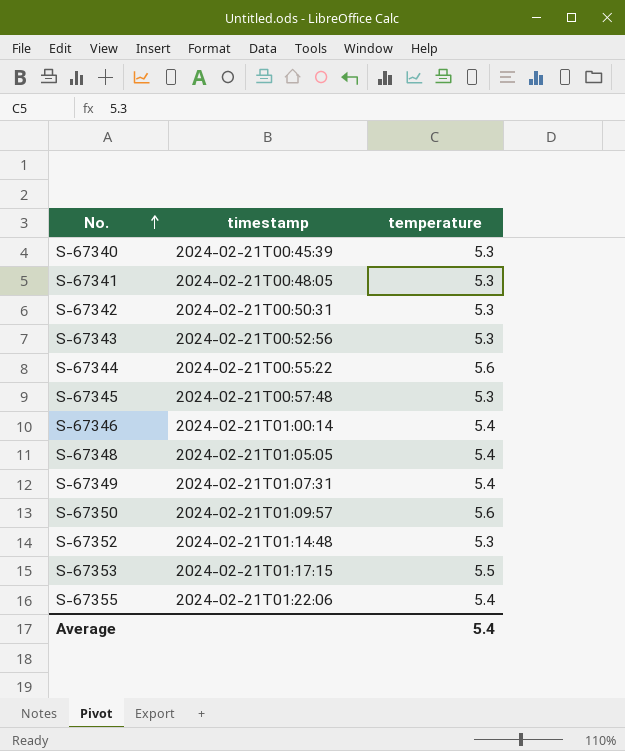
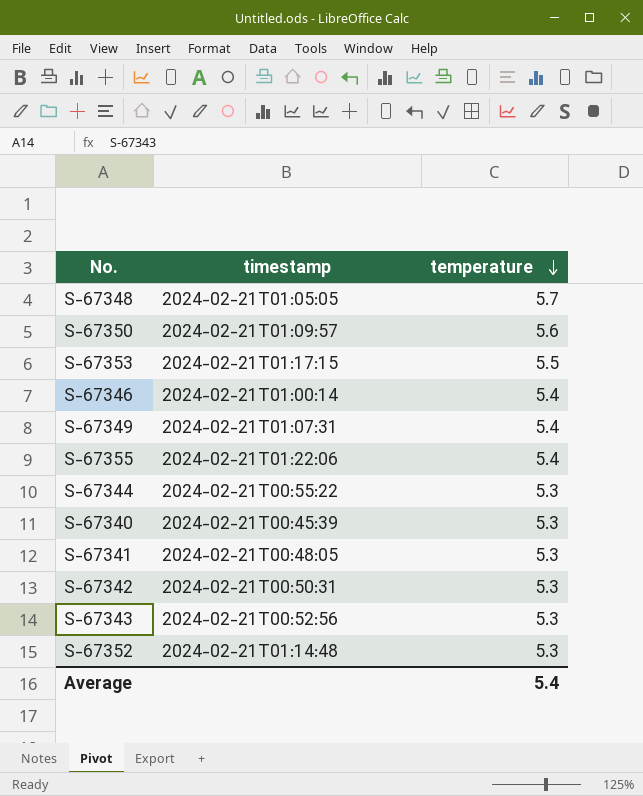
row order: No. ascending -> temperature descending
row S-67345: 2024-02-21T00:57:48 | 5.3 -> none
S-67348 | temperature: 5.4 -> 5.7
S-67344 | temperature: 5.6 -> 5.3

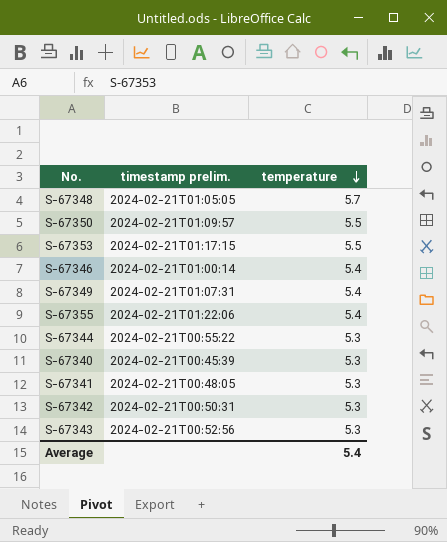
column name: timestamp -> timestamp prelim.
row S-67352: 2024-02-21T01:14:48 | 5.3 -> none
S-67350 | temperature: 5.6 -> 5.5

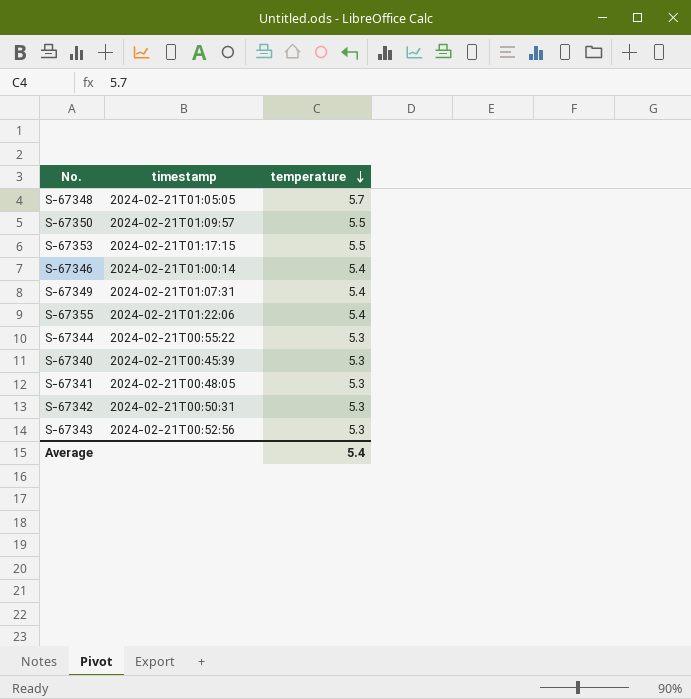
column name: timestamp prelim. -> timestamp

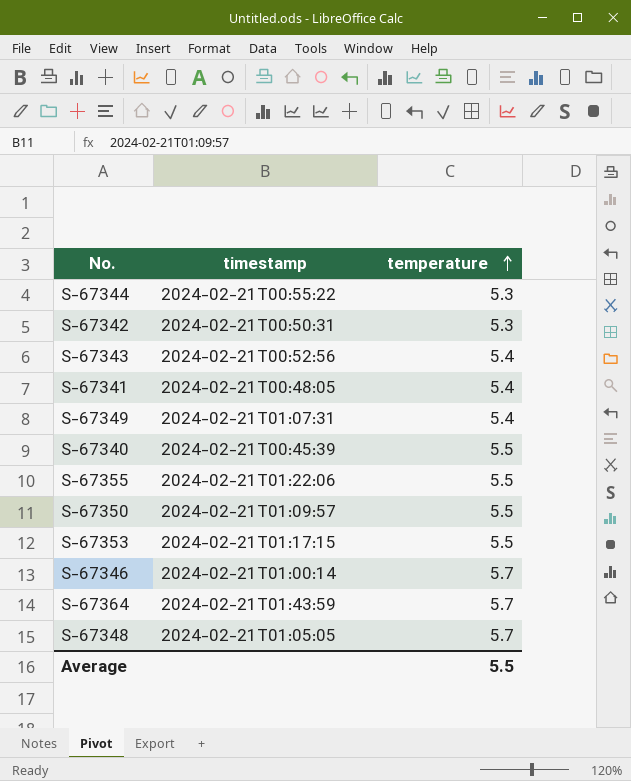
row order: temperature descending -> temperature ascending
S-67343 | temperature: 5.3 -> 5.4
S-67341 | temperature: 5.3 -> 5.4
S-67340 | temperature: 5.3 -> 5.5
S-67355 | temperature: 5.4 -> 5.5
S-67346 | temperature: 5.4 -> 5.7
row S-67364: none -> 2024-02-21T01:43:59 | 5.7
Average | temperature: 5.4 -> 5.5

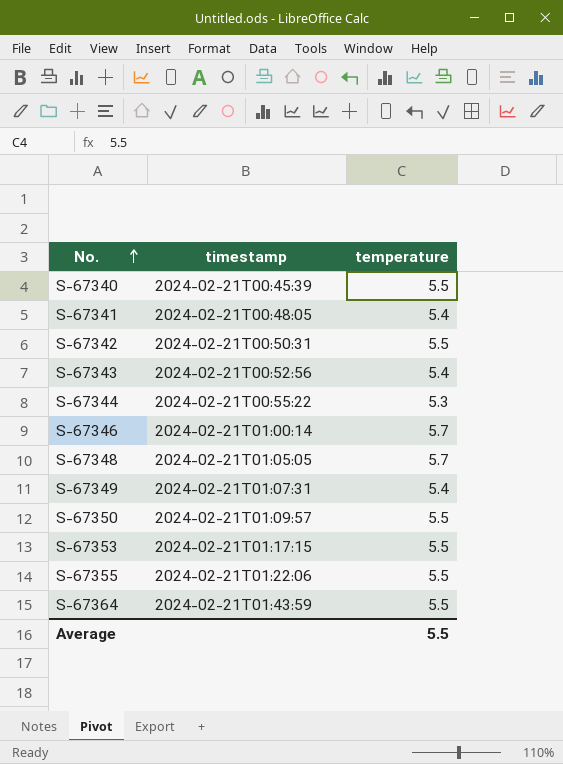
row order: temperature ascending -> No. ascending
S-67342 | temperature: 5.3 -> 5.5
S-67364 | temperature: 5.7 -> 5.5

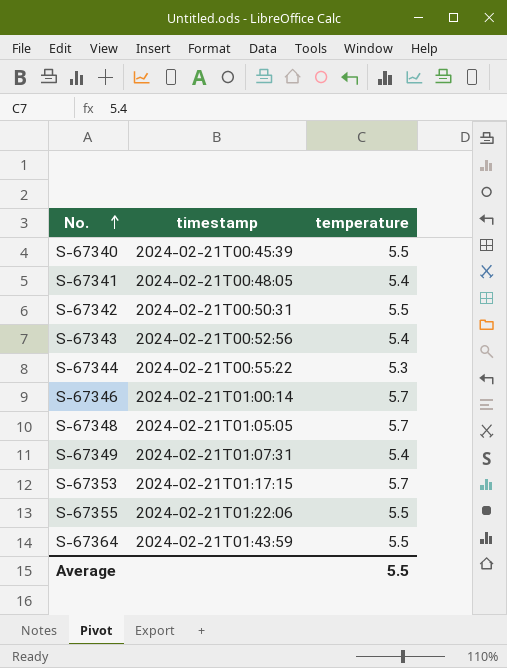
row S-67350: 2024-02-21T01:09:57 | 5.5 -> none
S-67353 | temperature: 5.5 -> 5.7

